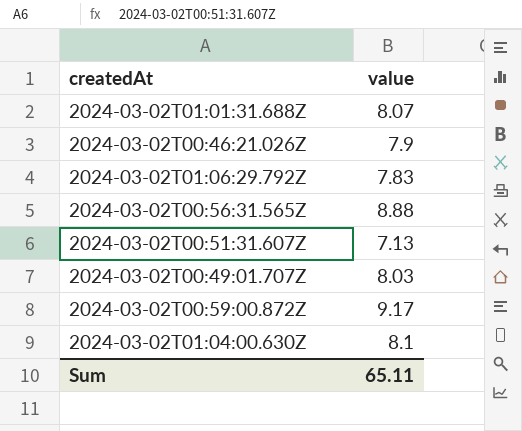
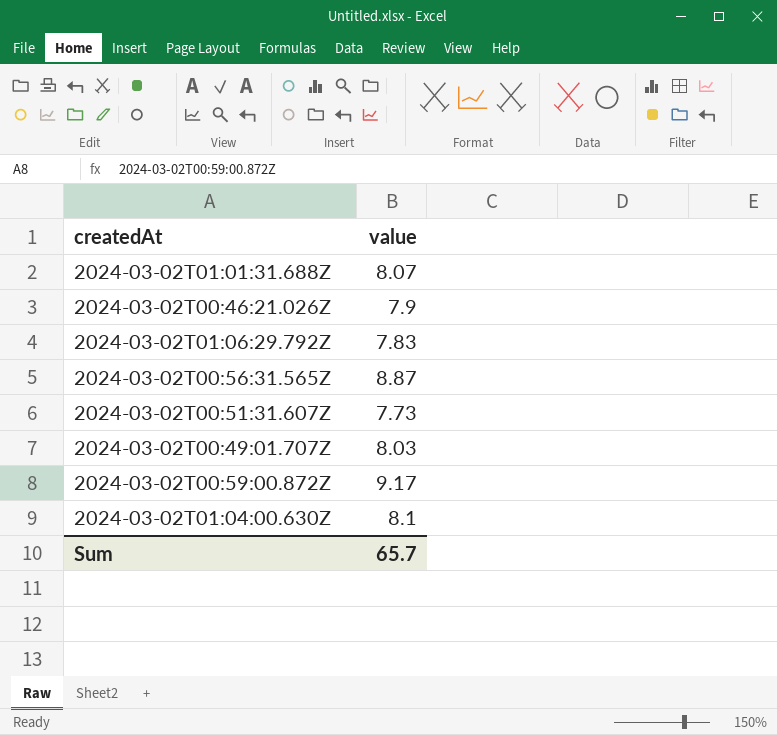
2024-03-02T00:56:31.565Z | value: 8.88 -> 8.87
2024-03-02T00:51:31.607Z | value: 7.13 -> 7.73
Sum | value: 65.11 -> 65.7

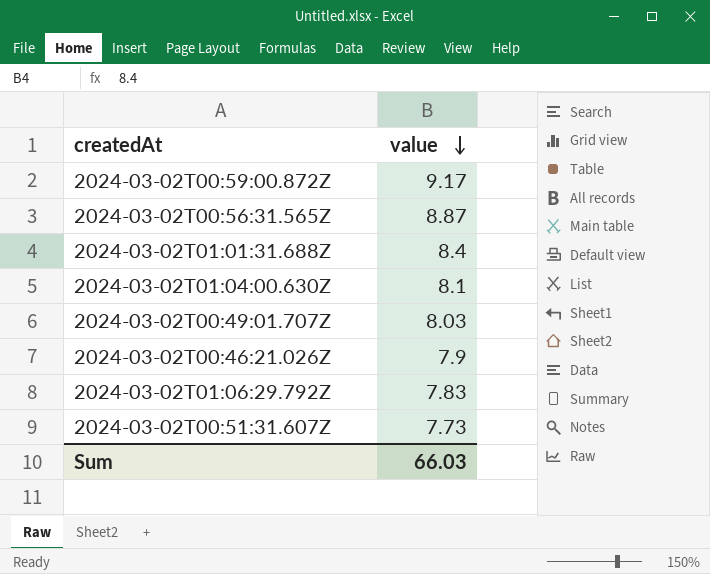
row order: none -> value descending
2024-03-02T01:01:31.688Z | value: 8.07 -> 8.4
Sum | value: 65.7 -> 66.03

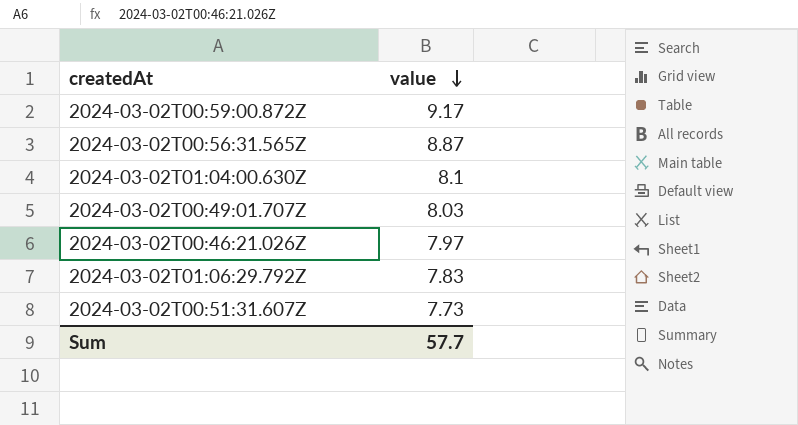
row 2024-03-02T01:01:31.688Z: 8.4 -> none
2024-03-02T00:46:21.026Z | value: 7.9 -> 7.97
Sum | value: 66.03 -> 57.7

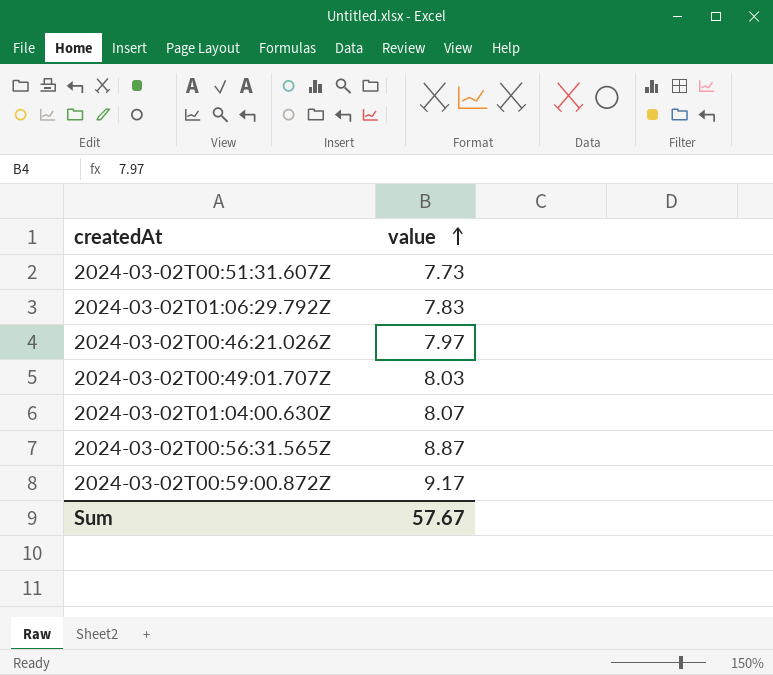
row order: value descending -> value ascending
2024-03-02T01:04:00.630Z | value: 8.1 -> 8.07
Sum | value: 57.7 -> 57.67

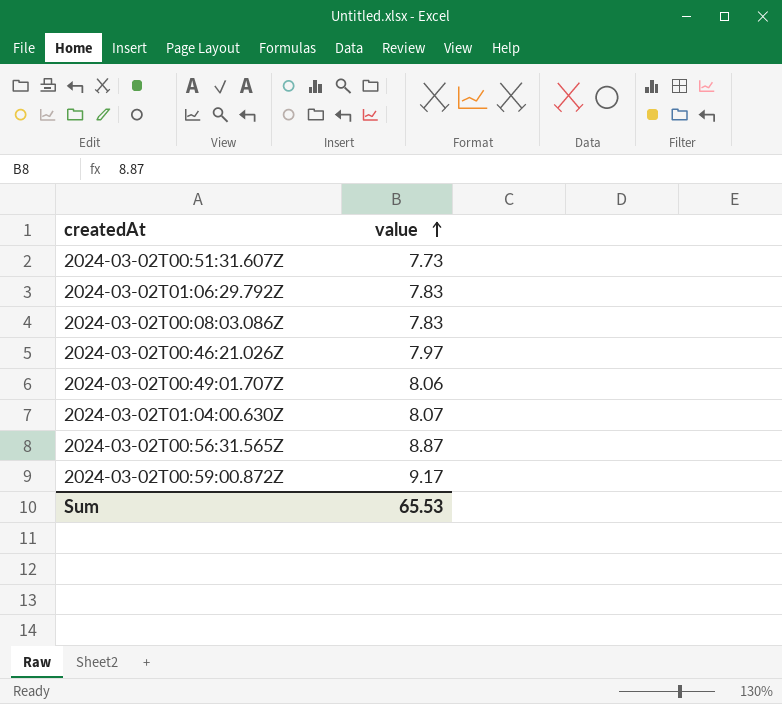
row 2024-03-02T00:08:03.086Z: none -> 7.83
2024-03-02T00:49:01.707Z | value: 8.03 -> 8.06
Sum | value: 57.67 -> 65.53

